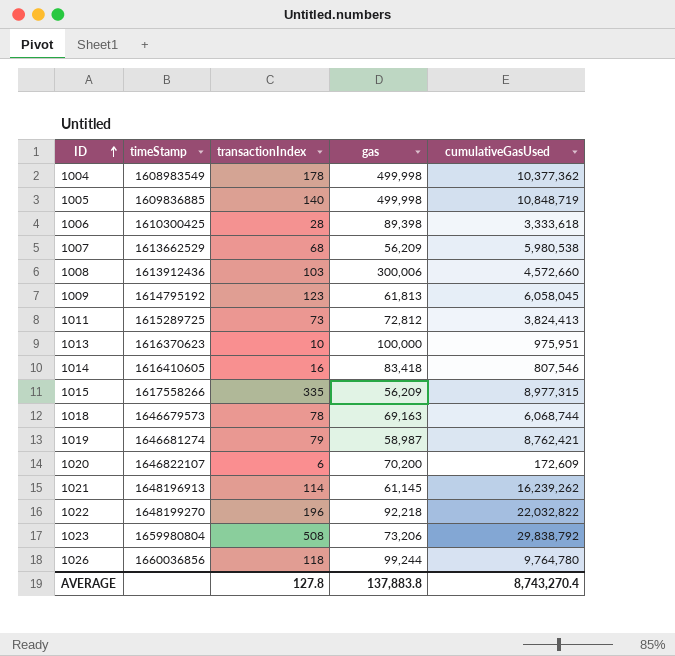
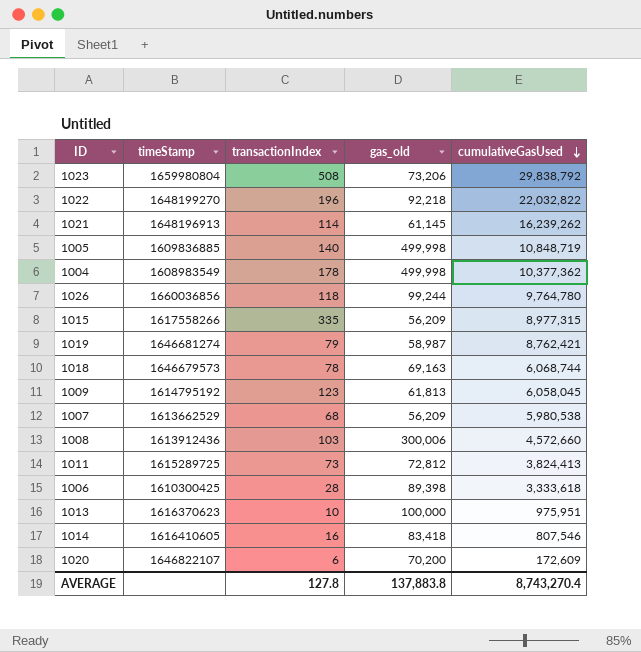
row order: ID ascending -> cumulativeGasUsed descending
column name: gas -> gas_old

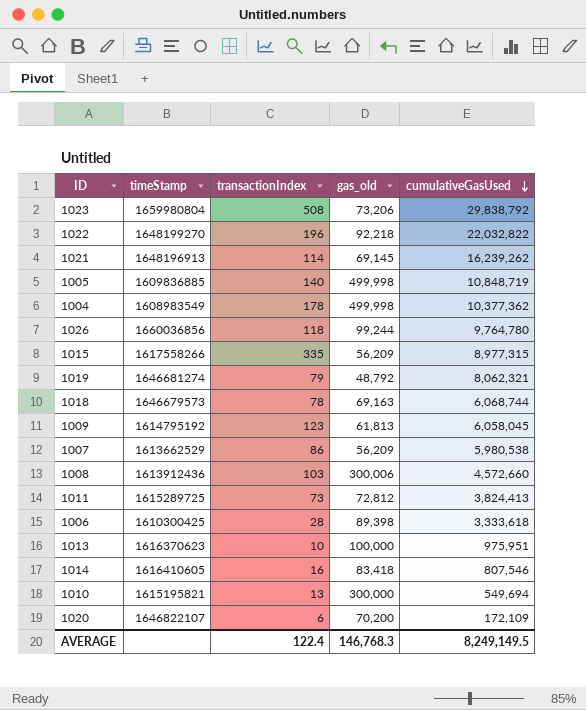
1021 | gas_old: 61,145 -> 69,145
1019 | gas_old: 58,987 -> 48,792
1019 | cumulativeGasUsed: 8,762,421 -> 8,062,321
1007 | transactionIndex: 68 -> 86
row 1010: none -> 1615195821 | 13 | 300,000 | 549,694
1020 | cumulativeGasUsed: 172,609 -> 172,109
AVERAGE | transactionIndex: 127.8 -> 122.4
AVERAGE | gas_old: 137,883.8 -> 146,768.3
AVERAGE | cumulativeGasUsed: 8,743,270.4 -> 8,249,149.5

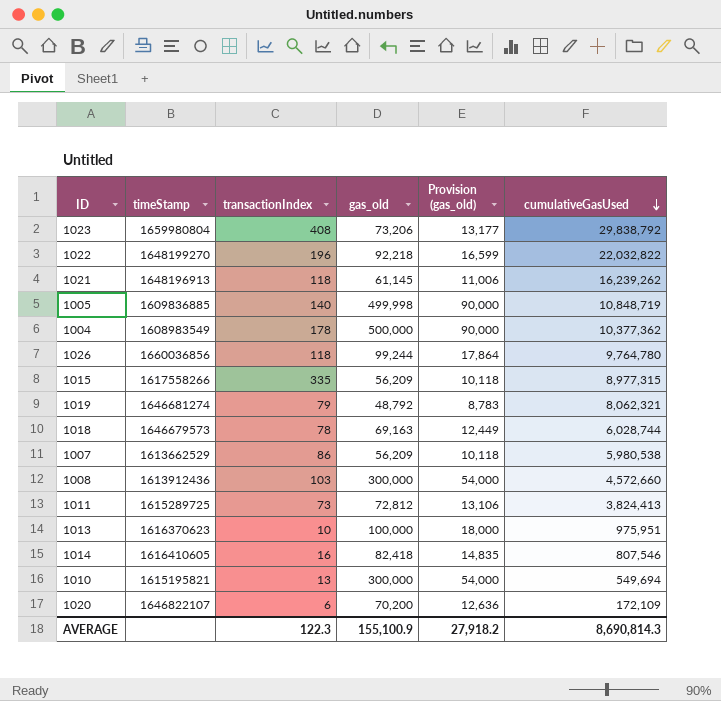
column Provision (gas_old) | formula: none -> [gas_old] * 0.18
row 1009: 1614795192 | 123 | 61,813 | 6,058,045 -> none
row 1006: 1610300425 | 28 | 89,398 | 3,333,618 -> none
1023 | transactionIndex: 508 -> 408
1021 | transactionIndex: 114 -> 118
1021 | gas_old: 69,145 -> 61,145
1004 | gas_old: 499,998 -> 500,000
1018 | cumulativeGasUsed: 6,068,744 -> 6,028,744
1008 | gas_old: 300,006 -> 300,000
1014 | gas_old: 83,418 -> 82,418
AVERAGE | transactionIndex: 122.4 -> 122.3
AVERAGE | gas_old: 146,768.3 -> 155,100.9
AVERAGE | cumulativeGasUsed: 8,249,149.5 -> 8,690,814.3

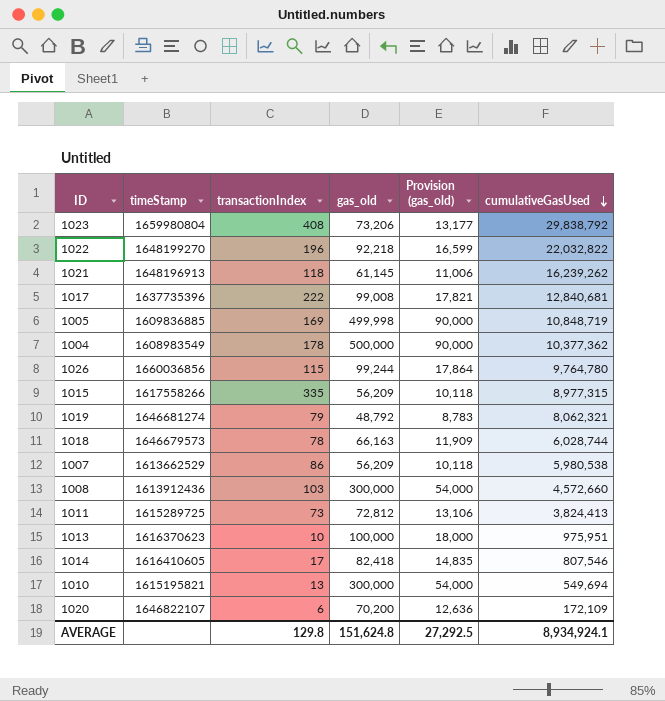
row 1017: none -> 1637735396 | 222 | 99,008 | 17,821 | 12,840,681
1005 | transactionIndex: 140 -> 169
1026 | transactionIndex: 118 -> 115
1018 | gas_old: 69,163 -> 66,163
1018 | Provision (gas_old): 12,449 -> 11,909
1014 | transactionIndex: 16 -> 17
AVERAGE | transactionIndex: 122.3 -> 129.8
AVERAGE | gas_old: 155,100.9 -> 151,624.8
AVERAGE | Provision (gas_old): 27,918.2 -> 27,292.5
AVERAGE | cumulativeGasUsed: 8,690,814.3 -> 8,934,924.1

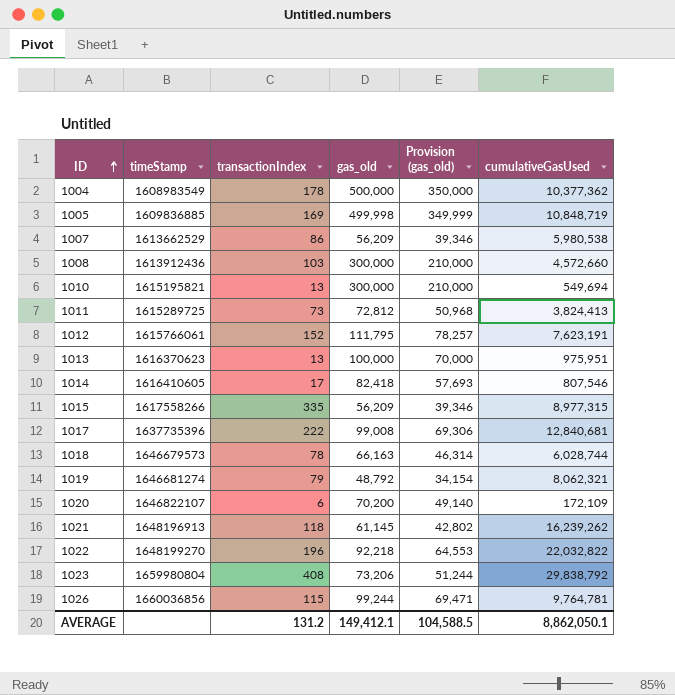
row order: cumulativeGasUsed descending -> ID ascending
column Provision (gas_old) | formula: [gas_old] * 0.18 -> [gas_old] * 0.7
row 1012: none -> 1615766061 | 152 | 111,795 | 78,257 | 7,623,191
1013 | transactionIndex: 10 -> 13
1026 | cumulativeGasUsed: 9,764,780 -> 9,764,781
AVERAGE | transactionIndex: 129.8 -> 131.2
AVERAGE | gas_old: 151,624.8 -> 149,412.1
AVERAGE | Provision (gas_old): 27,292.5 -> 104,588.5
AVERAGE | cumulativeGasUsed: 8,934,924.1 -> 8,862,050.1

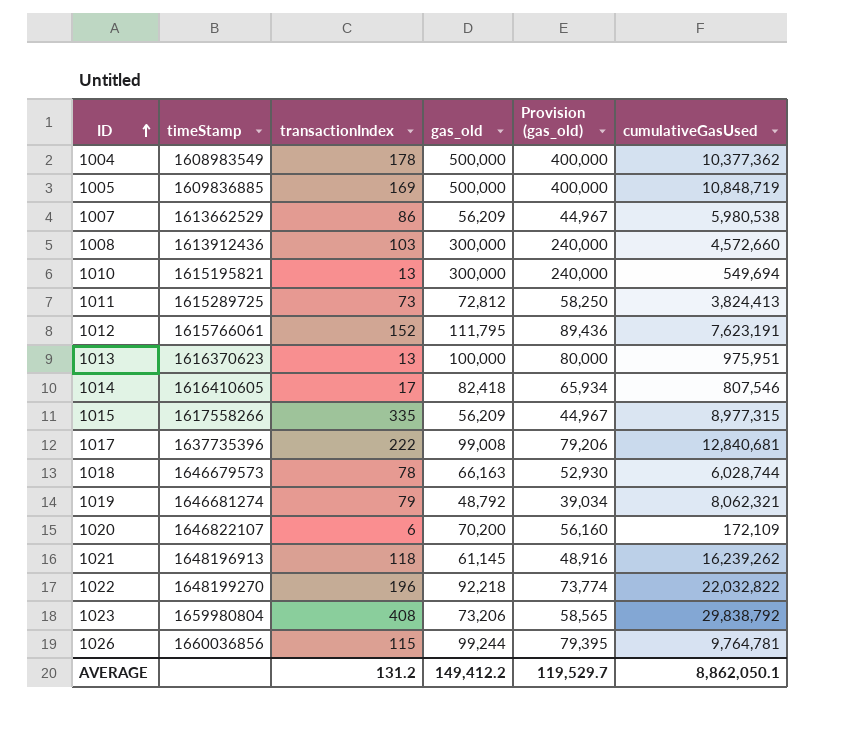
column Provision (gas_old) | formula: [gas_old] * 0.7 -> [gas_old] * 0.8
1005 | gas_old: 499,998 -> 500,000
AVERAGE | gas_old: 149,412.1 -> 149,412.2
AVERAGE | Provision (gas_old): 104,588.5 -> 119,529.7

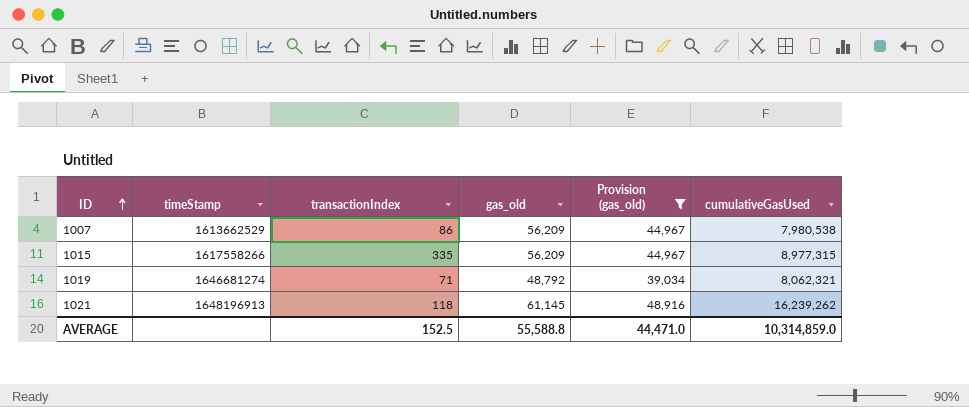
filter: none -> Provision (gas_old) <= 48,916
1007 | cumulativeGasUsed: 5,980,538 -> 7,980,538
1019 | transactionIndex: 79 -> 71
AVERAGE | transactionIndex: 131.2 -> 152.5
AVERAGE | gas_old: 149,412.2 -> 55,588.8
AVERAGE | Provision (gas_old): 119,529.7 -> 44,471.0
AVERAGE | cumulativeGasUsed: 8,862,050.1 -> 10,314,859.0

